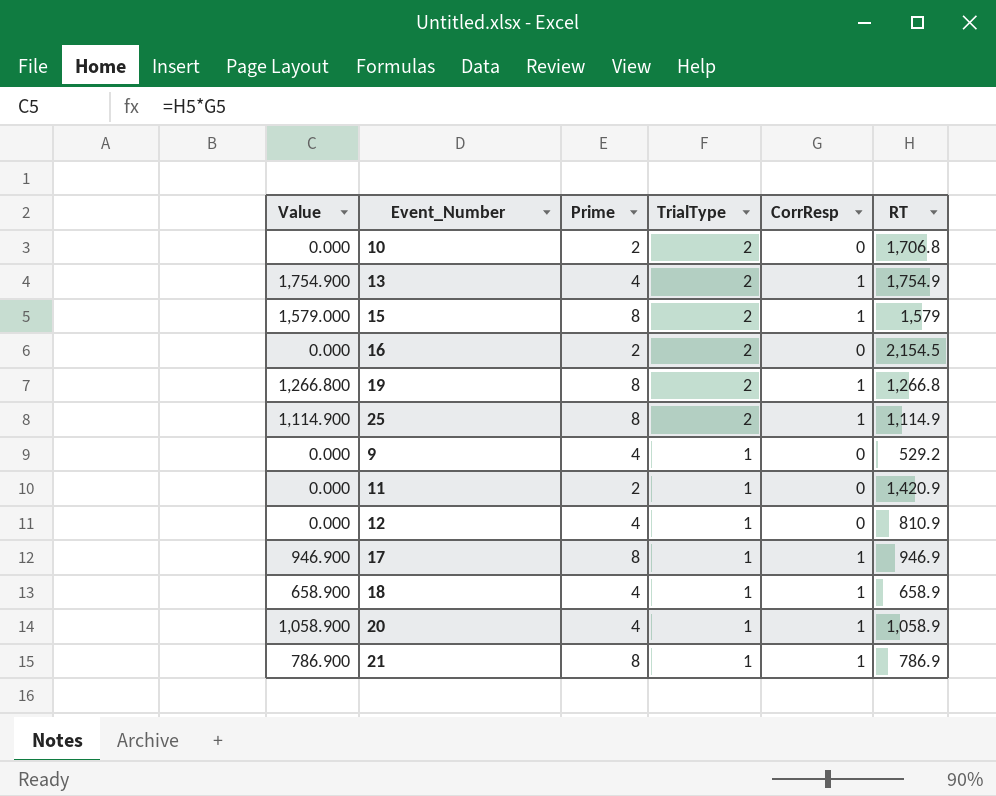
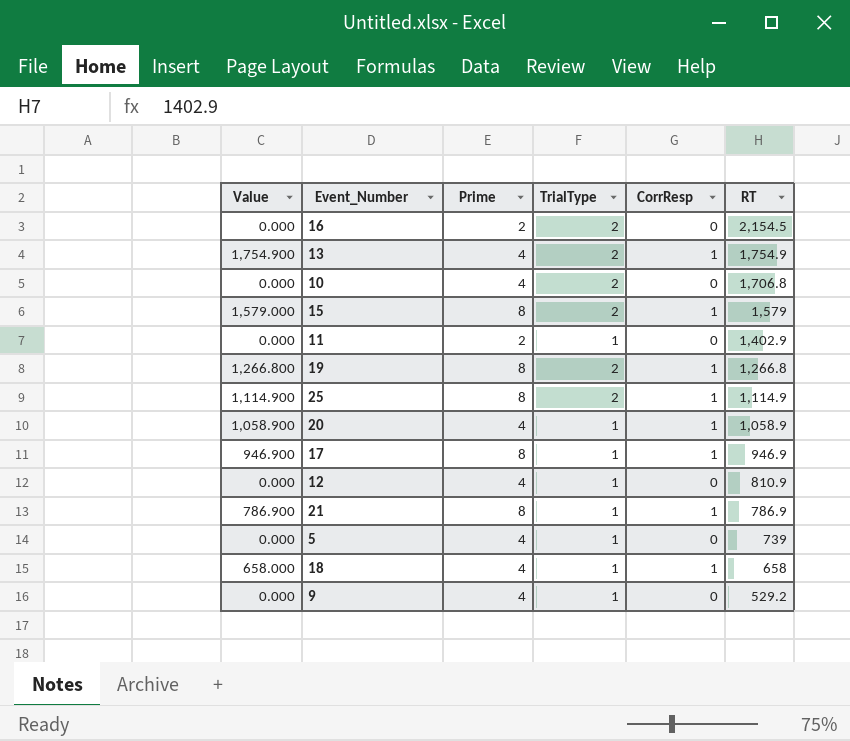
row order: TrialType descending -> RT descending
10 | Prime: 2 -> 4
11 | RT: 1,420.9 -> 1,402.9
row 5: none -> 0.000 | 4 | 1 | 0 | 739
18 | Value: 658.900 -> 658.000
18 | RT: 658.9 -> 658

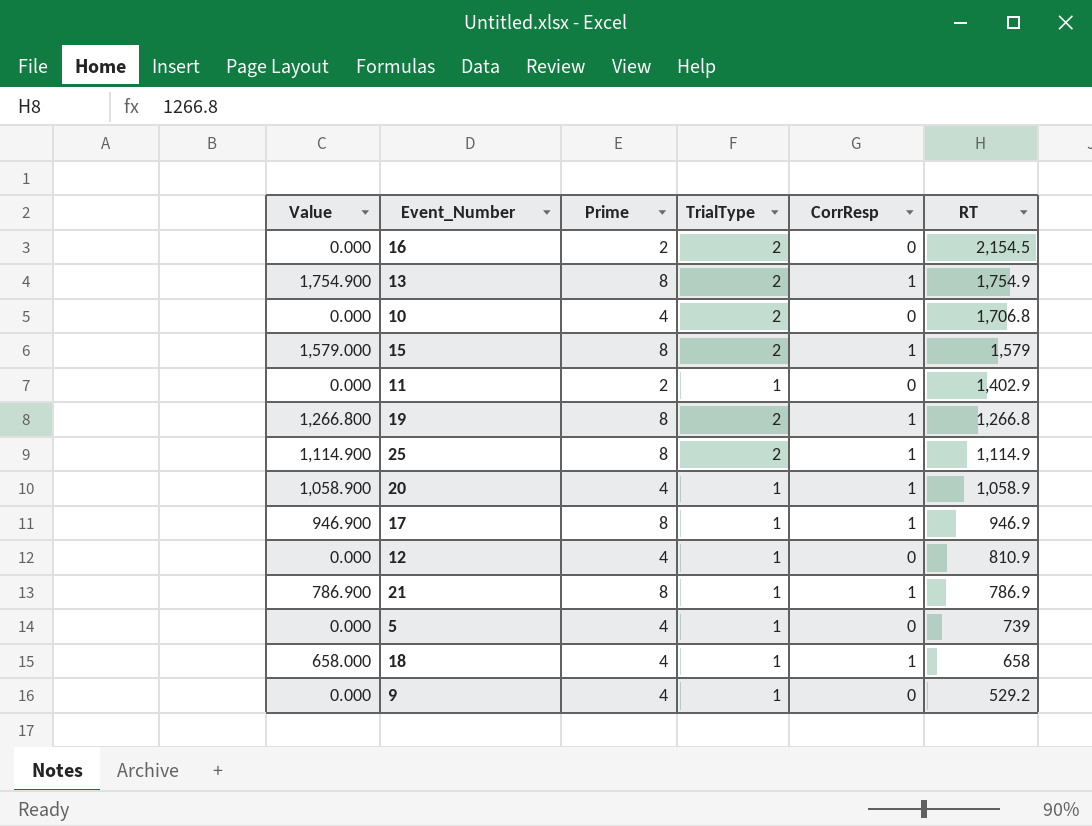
13 | Prime: 4 -> 8

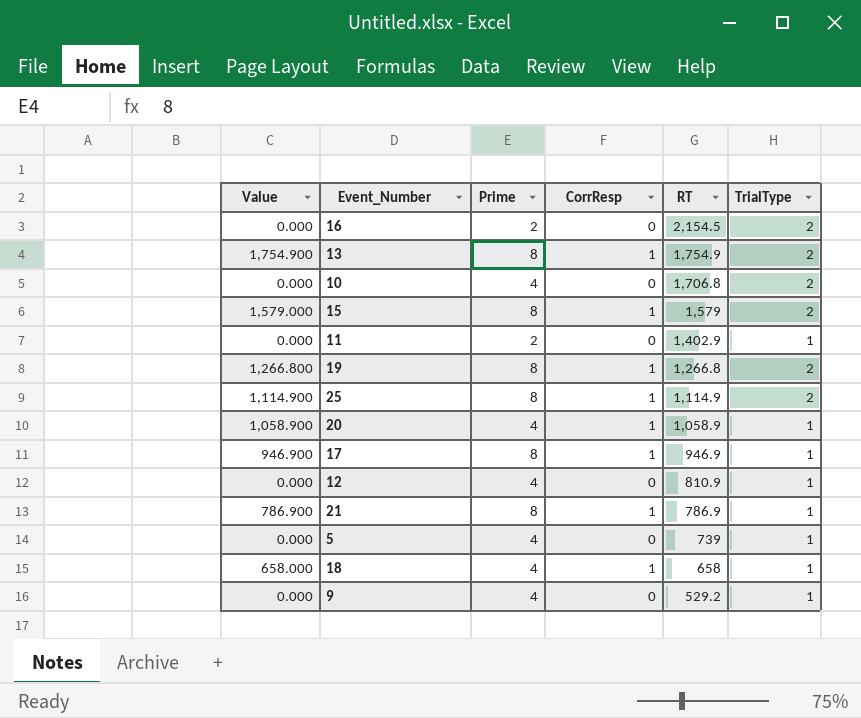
column TrialType | position: 4 -> 6

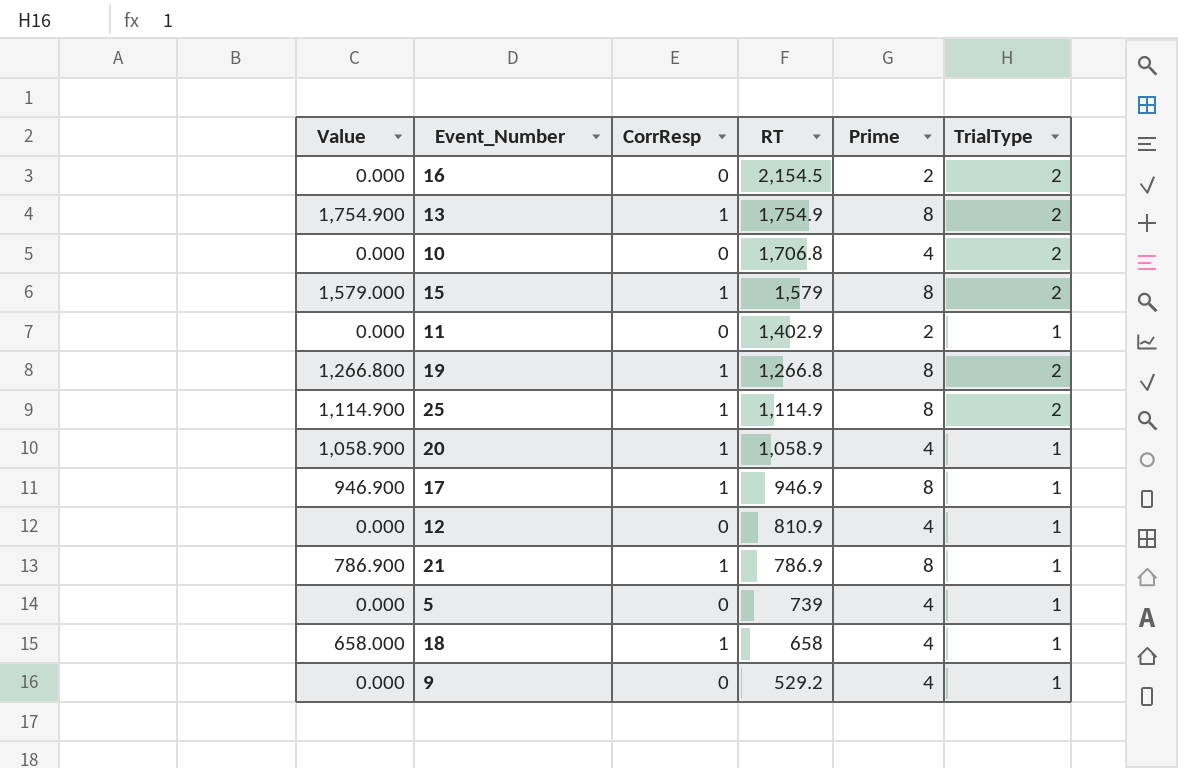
column Prime | position: 3 -> 5

